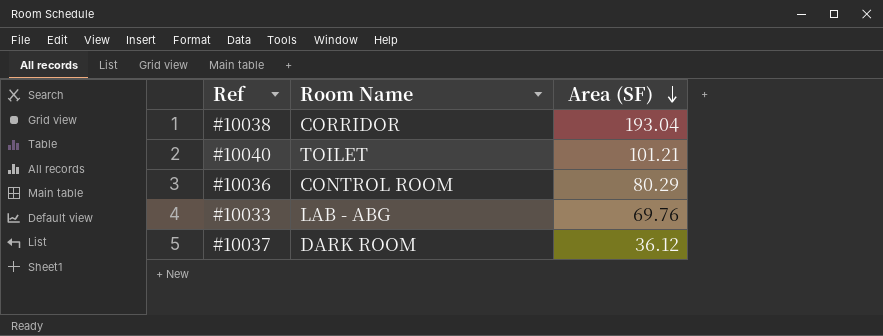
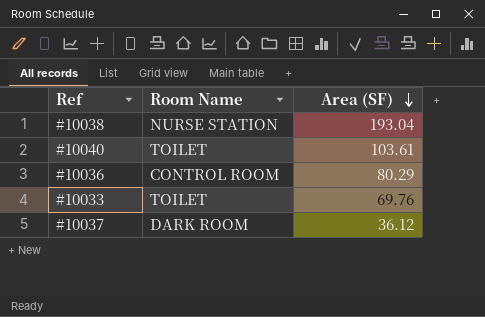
#10038 | Room Name: CORRIDOR -> NURSE STATION
#10040 | Area (SF): 101.21 -> 103.61
#10033 | Room Name: LAB - ABG -> TOILET

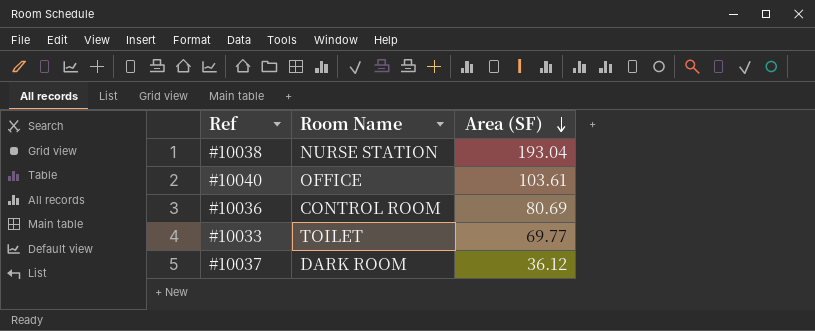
#10040 | Room Name: TOILET -> OFFICE
#10036 | Area (SF): 80.29 -> 80.69
#10033 | Area (SF): 69.76 -> 69.77

